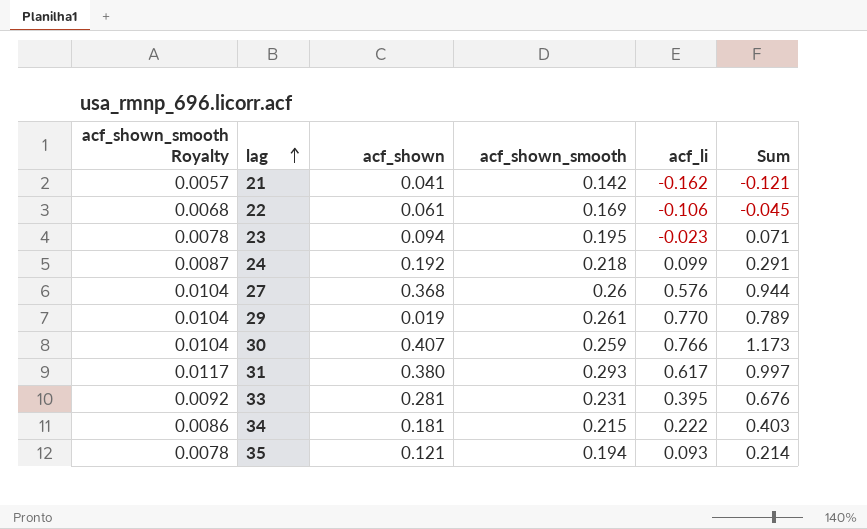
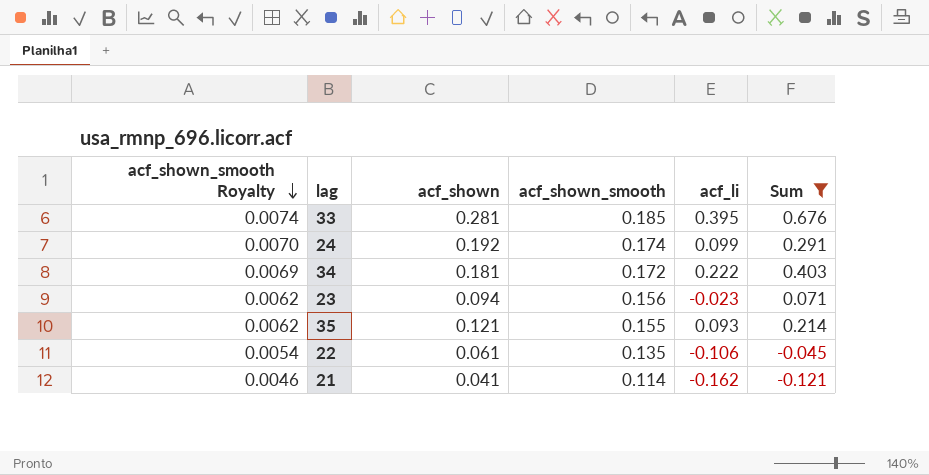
filter: none -> Sum <= 0.676
row order: lag ascending -> acf_shown_smooth Royalty descending
33 | acf_shown_smooth Royalty: 0.0092 -> 0.0074
33 | acf_shown_smooth: 0.231 -> 0.185
24 | acf_shown_smooth Royalty: 0.0087 -> 0.0070
24 | acf_shown_smooth: 0.218 -> 0.174
34 | acf_shown_smooth Royalty: 0.0086 -> 0.0069
34 | acf_shown_smooth: 0.215 -> 0.172
23 | acf_shown_smooth Royalty: 0.0078 -> 0.0062
23 | acf_shown_smooth: 0.195 -> 0.156
35 | acf_shown_smooth Royalty: 0.0078 -> 0.0062
35 | acf_shown_smooth: 0.194 -> 0.155
22 | acf_shown_smooth Royalty: 0.0068 -> 0.0054
22 | acf_shown_smooth: 0.169 -> 0.135
21 | acf_shown_smooth Royalty: 0.0057 -> 0.0046
21 | acf_shown_smooth: 0.142 -> 0.114

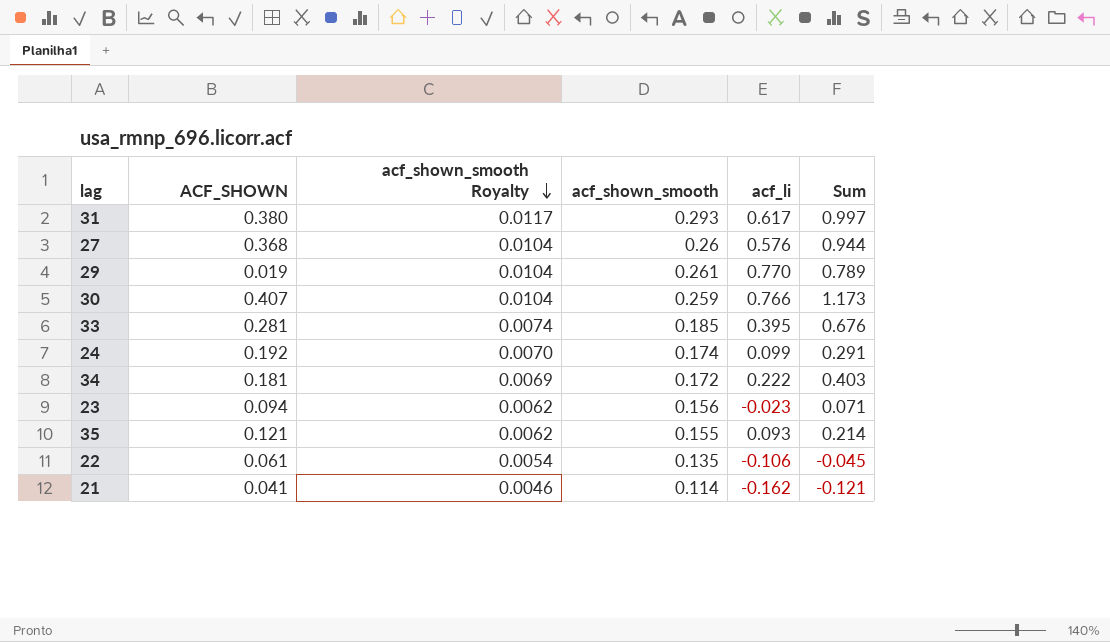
filter: Sum <= 0.676 -> none
column name: acf_shown -> ACF_SHOWN
column acf_shown_smooth Royalty | position: 1 -> 3

